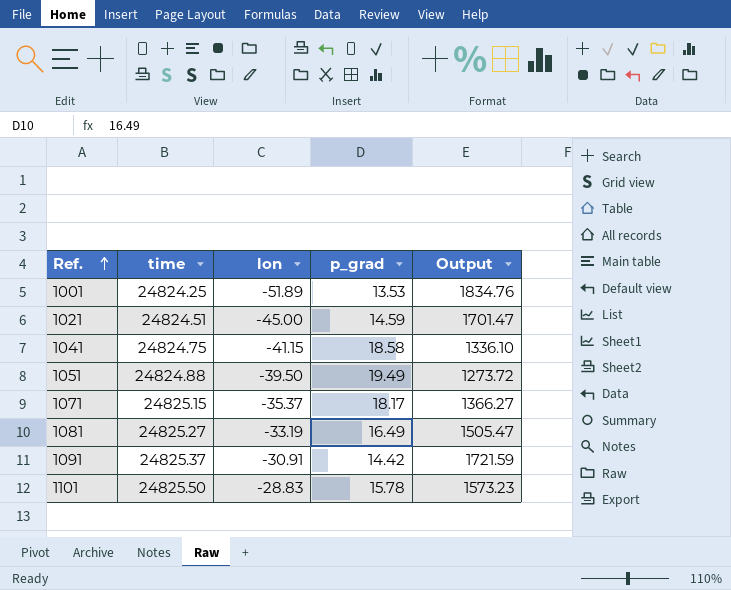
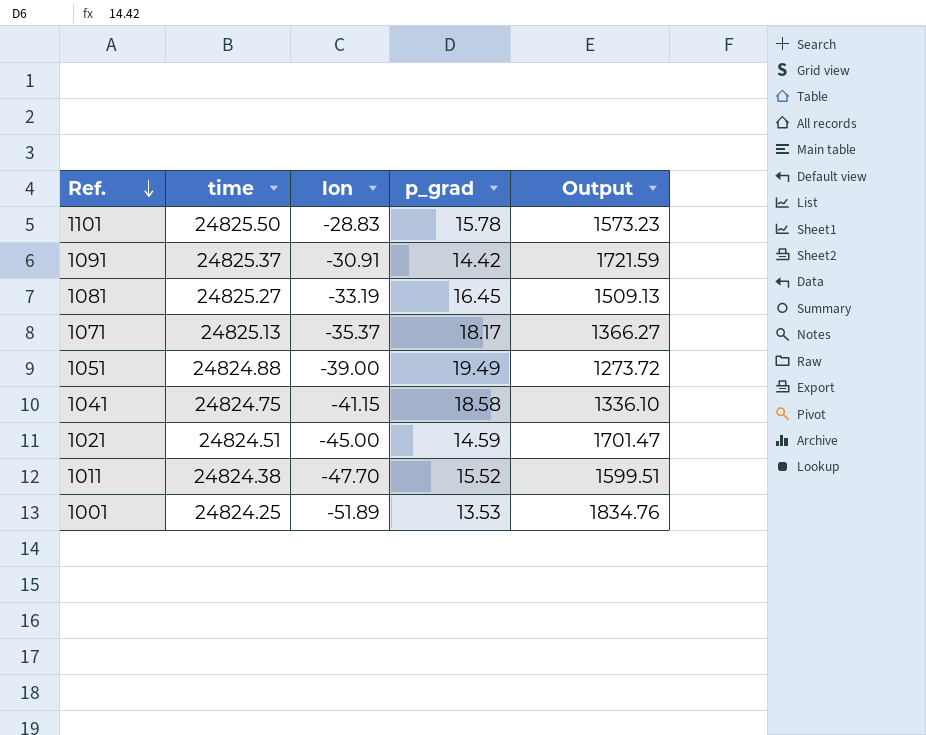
row order: Ref. ascending -> Ref. descending
1081 | p_grad: 16.49 -> 16.45
1081 | Output: 1505.47 -> 1509.13
1071 | time: 24825.15 -> 24825.13
1051 | lon: -39.50 -> -39.00
row 1011: none -> 24824.38 | -47.70 | 15.52 | 1599.51

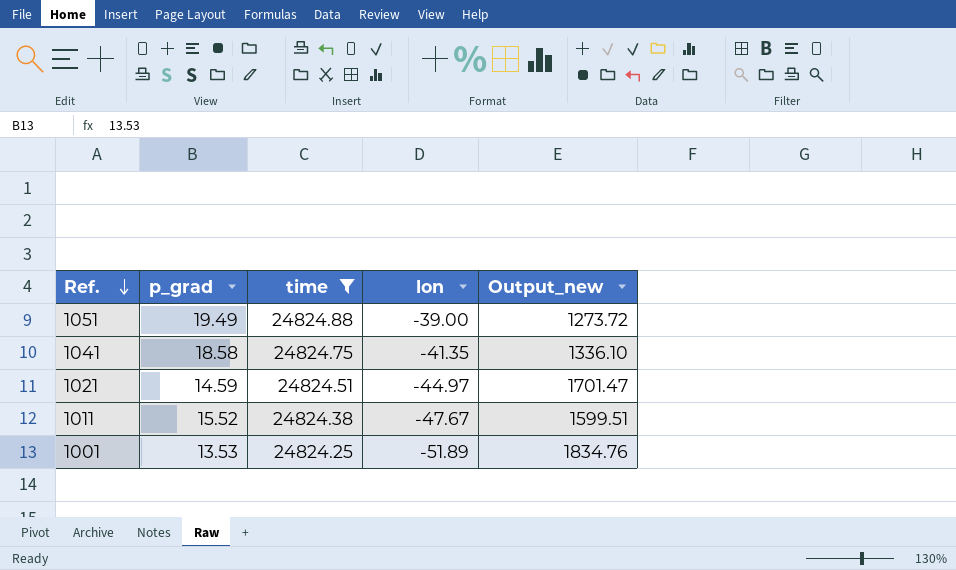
filter: none -> time <= 24824.88
column p_grad | position: 4 -> 2
column name: Output -> Output_new
1041 | lon: -41.15 -> -41.35
1021 | lon: -45.00 -> -44.97
1011 | lon: -47.70 -> -47.67

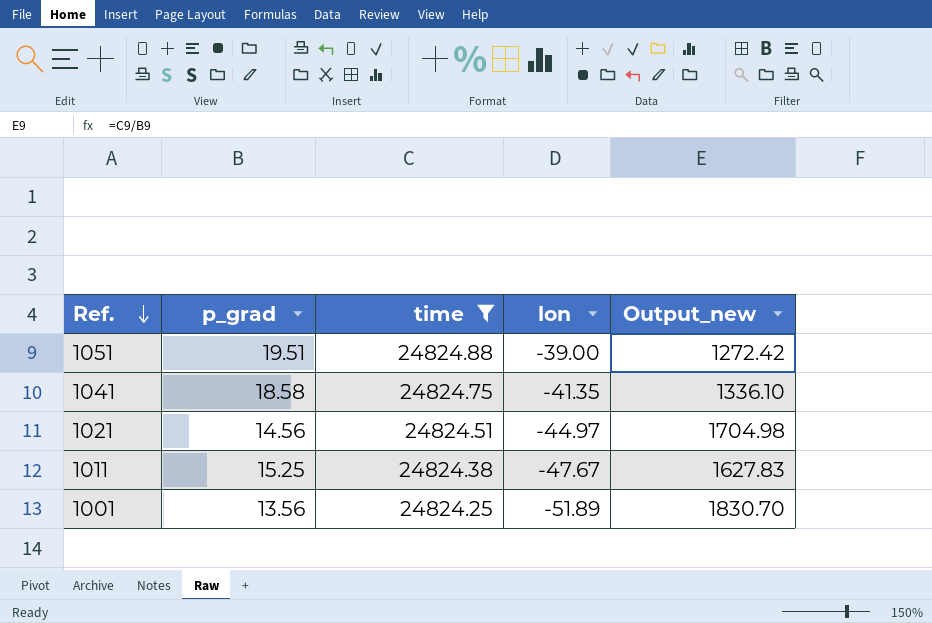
1051 | p_grad: 19.49 -> 19.51
1051 | Output_new: 1273.72 -> 1272.42
1021 | p_grad: 14.59 -> 14.56
1021 | Output_new: 1701.47 -> 1704.98
1011 | p_grad: 15.52 -> 15.25
1011 | Output_new: 1599.51 -> 1627.83
1001 | p_grad: 13.53 -> 13.56
1001 | Output_new: 1834.76 -> 1830.70

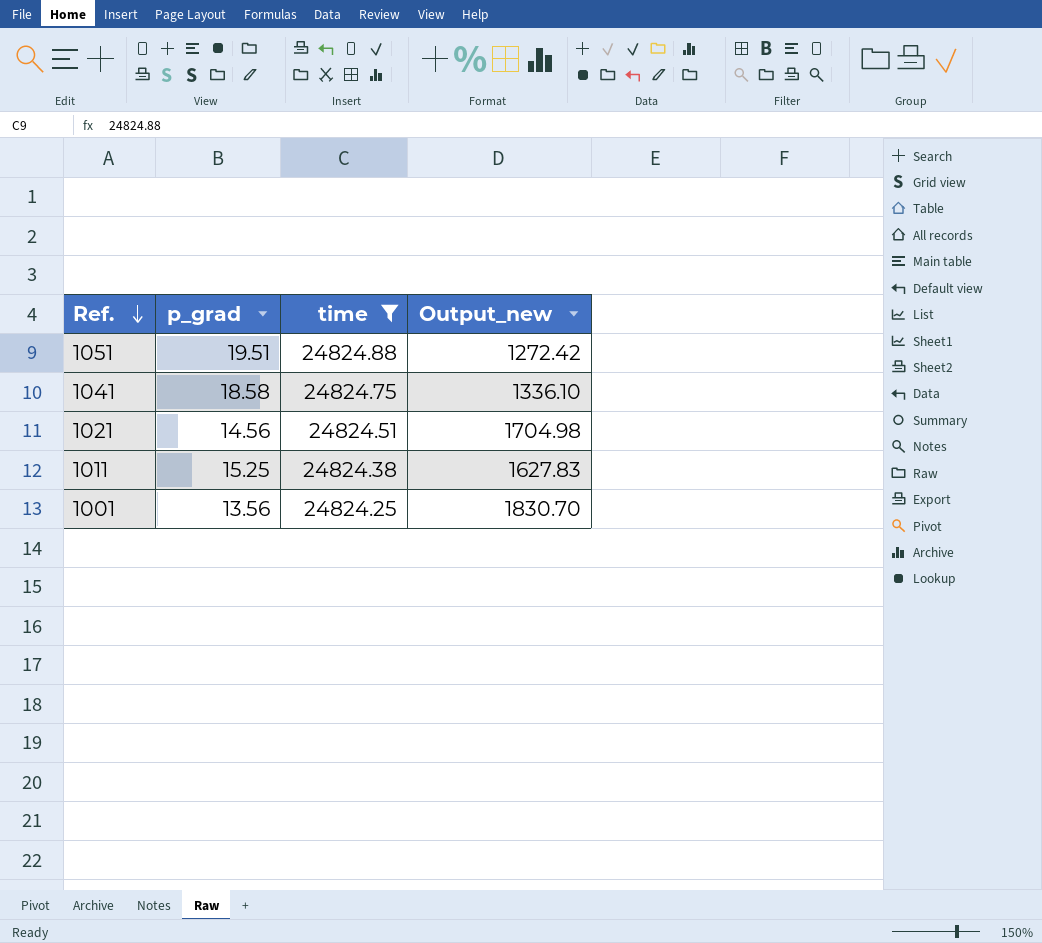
column lon | position: 4 -> none

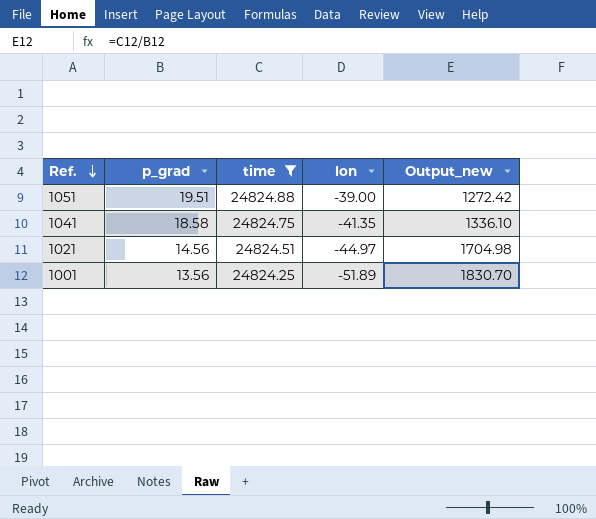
column lon | position: none -> 4
row 1011: 15.25 | 24824.38 | 1627.83 -> none

